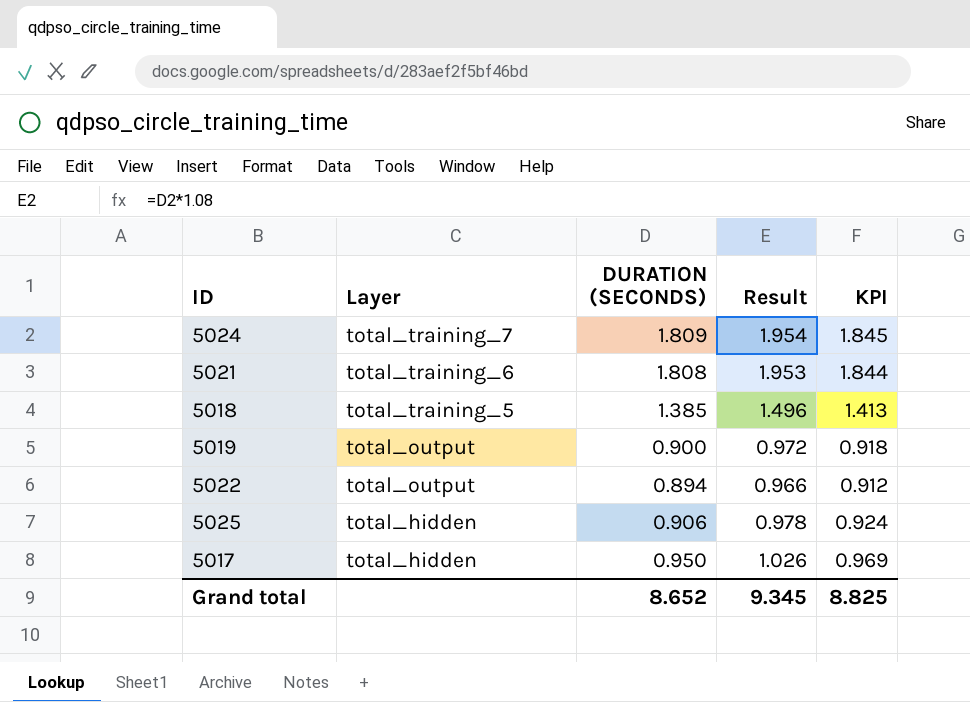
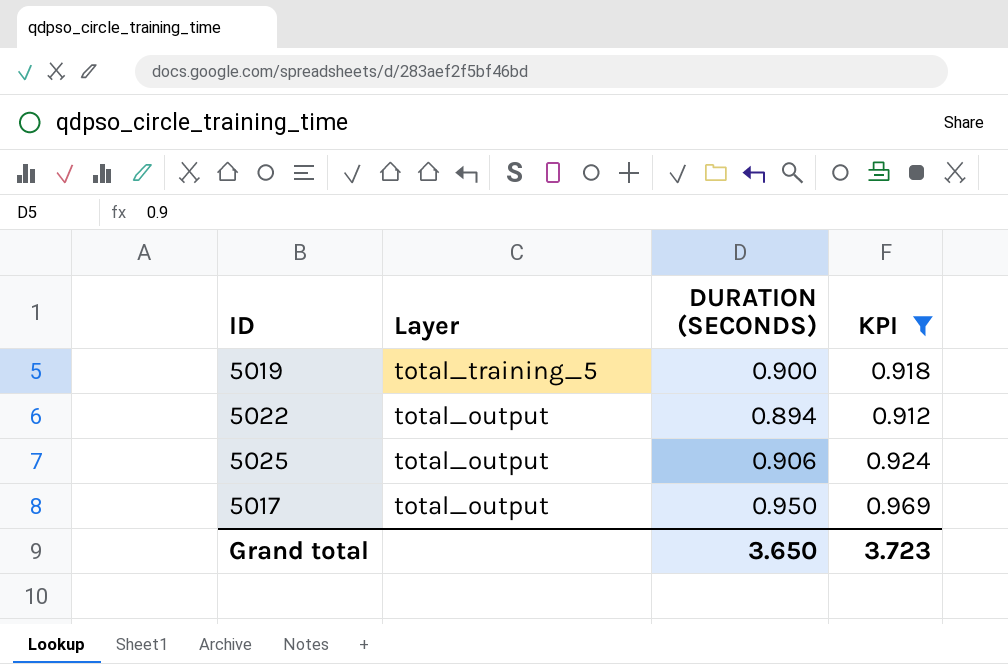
filter: none -> KPI <= 0.969
column Result | formula: [DURATION (SECONDS)] * 1.08 -> none
5019 | Layer: total_output -> total_training_5
5025 | Layer: total_hidden -> total_output
5017 | Layer: total_hidden -> total_output
Grand total | DURATION (SECONDS): 8.652 -> 3.650
Grand total | KPI: 8.825 -> 3.723

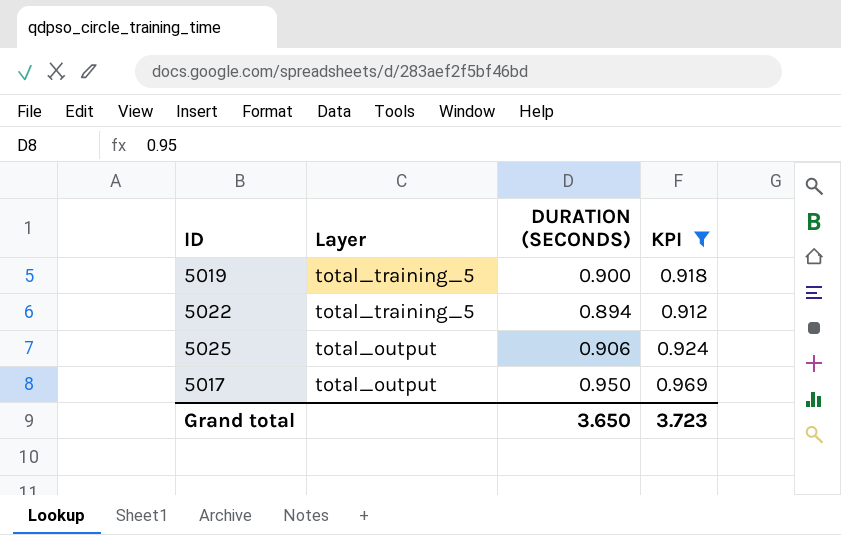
5022 | Layer: total_output -> total_training_5

